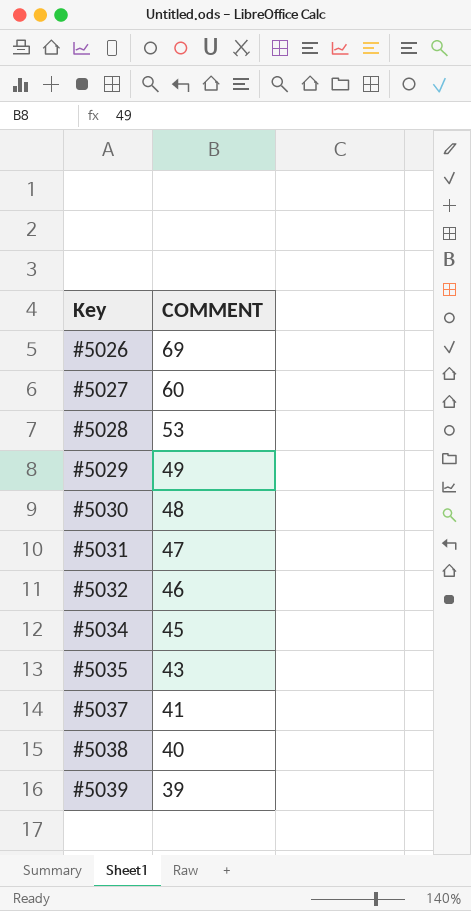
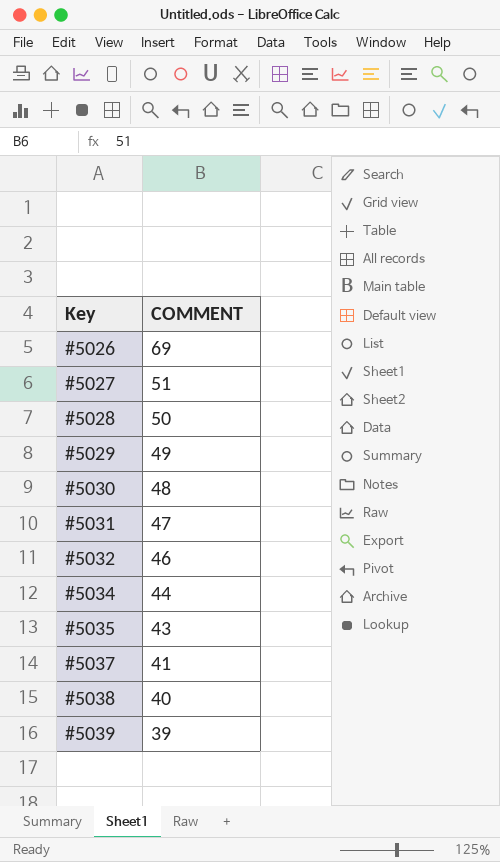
#5027 | COMMENT: 60 -> 51
#5028 | COMMENT: 53 -> 50
#5034 | COMMENT: 45 -> 44

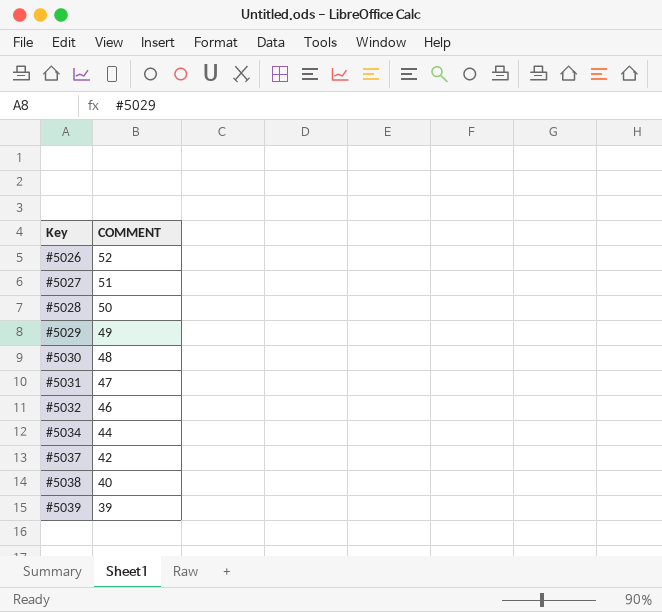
row #5035: 43 -> none
#5026 | COMMENT: 69 -> 52
#5037 | COMMENT: 41 -> 42

